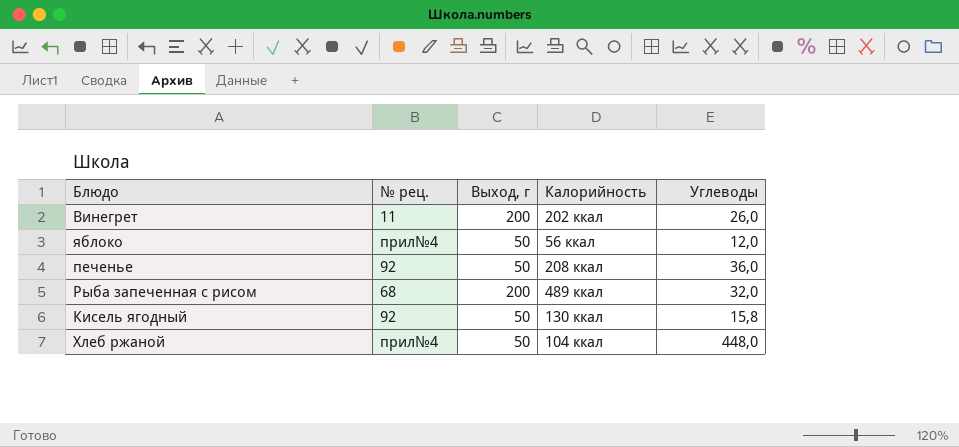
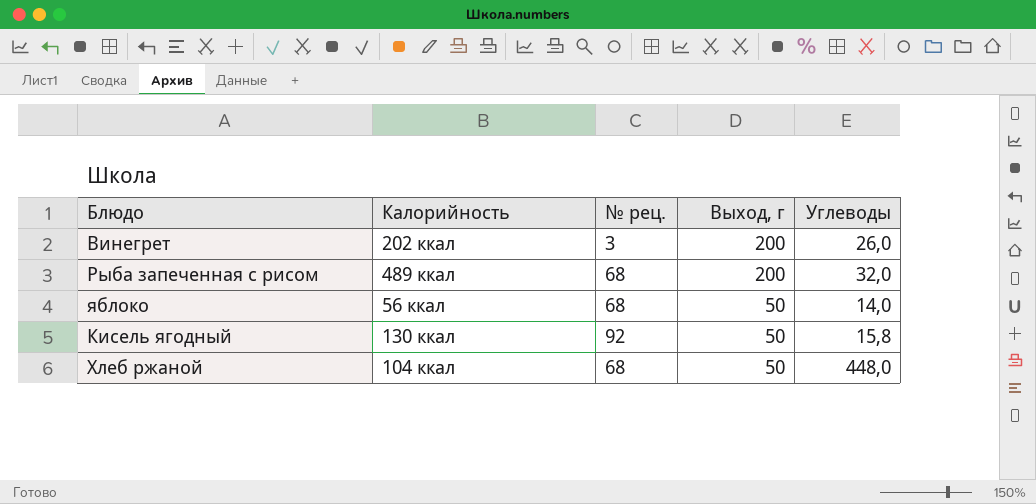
row order: none -> Выход, г descending
column Калорийность | position: 4 -> 2
row печенье: 92 | 50 | 208 ккал | 36,0 -> none
Винегрет | № рец.: 11 -> 3
яблоко | № рец.: прил№4 -> 68
яблоко | Углеводы: 12,0 -> 14,0
Хлеб ржаной | № рец.: прил№4 -> 68

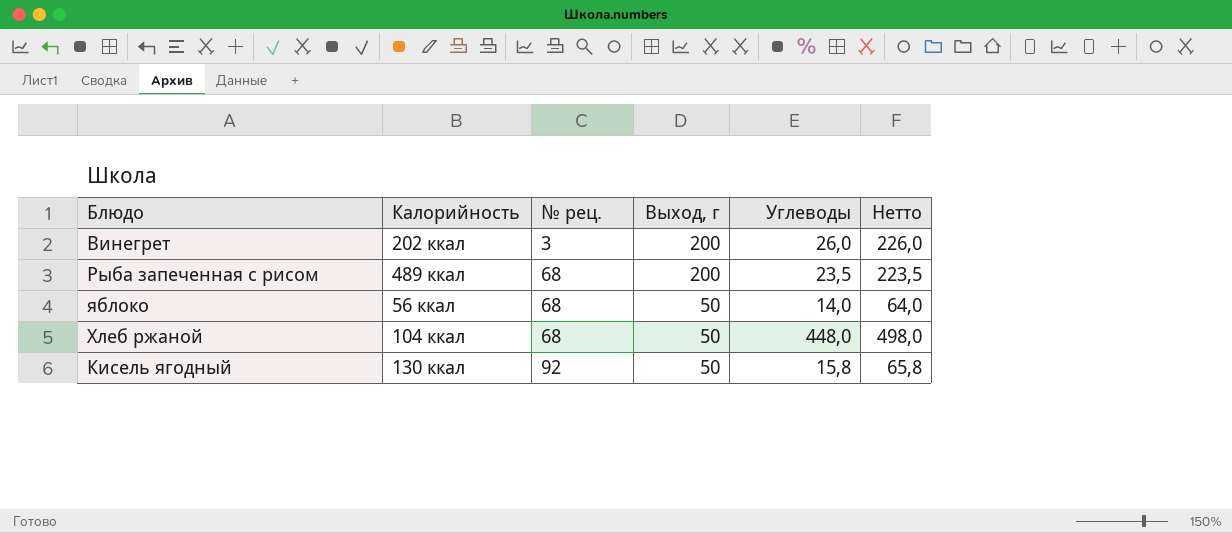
row order: Выход, г descending -> № рец. ascending
column Нетто | formula: none -> [Выход, г] + [Углеводы]
Рыба запеченная с рисом | Углеводы: 32,0 -> 23,5

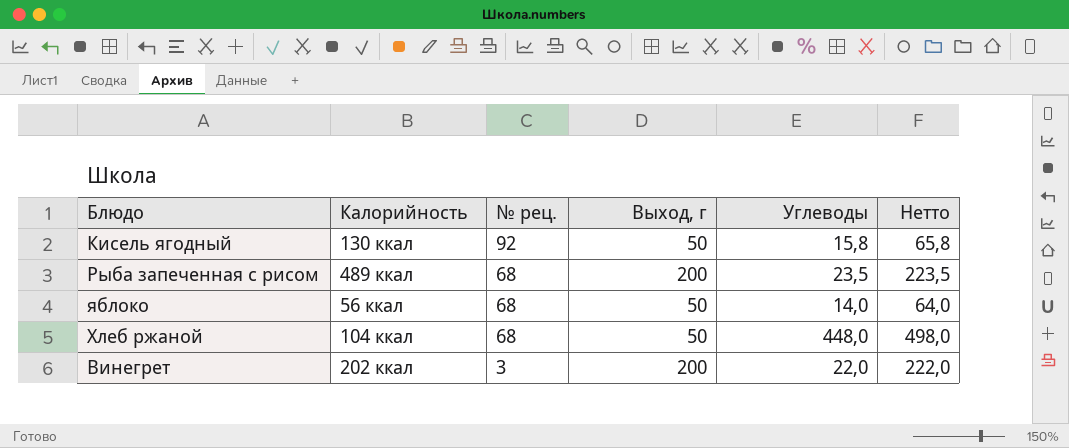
row order: № рец. ascending -> № рец. descending
Винегрет | Углеводы: 26,0 -> 22,0
Винегрет | Нетто: 226,0 -> 222,0

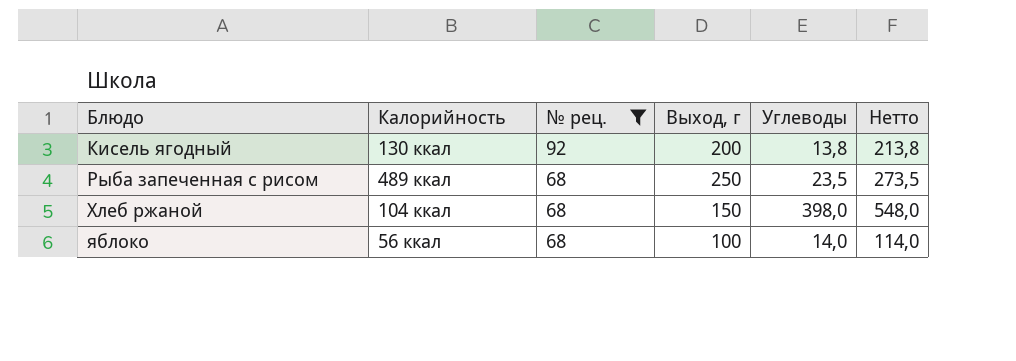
filter: none -> № рец. != 3
row order: № рец. descending -> Блюдо ascending
Кисель ягодный | Выход, г: 50 -> 200
Кисель ягодный | Углеводы: 15,8 -> 13,8
Кисель ягодный | Нетто: 65,8 -> 213,8
Рыба запеченная с рисом | Выход, г: 200 -> 250
Рыба запеченная с рисом | Нетто: 223,5 -> 273,5
Хлеб ржаной | Выход, г: 50 -> 150
Хлеб ржаной | Углеводы: 448,0 -> 398,0
Хлеб ржаной | Нетто: 498,0 -> 548,0
яблоко | Выход, г: 50 -> 100
яблоко | Нетто: 64,0 -> 114,0

